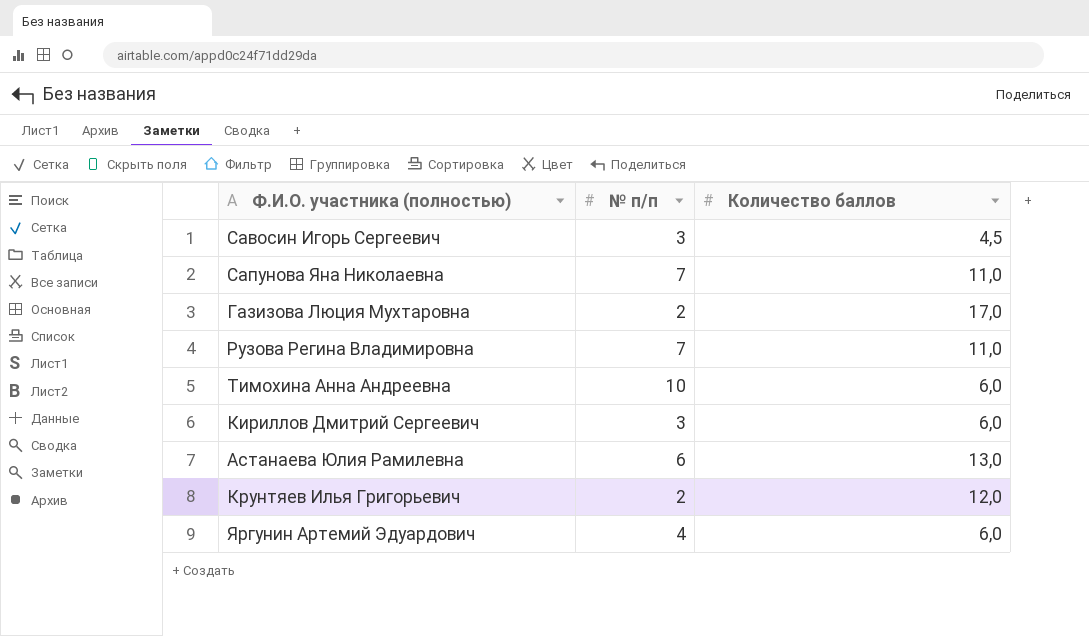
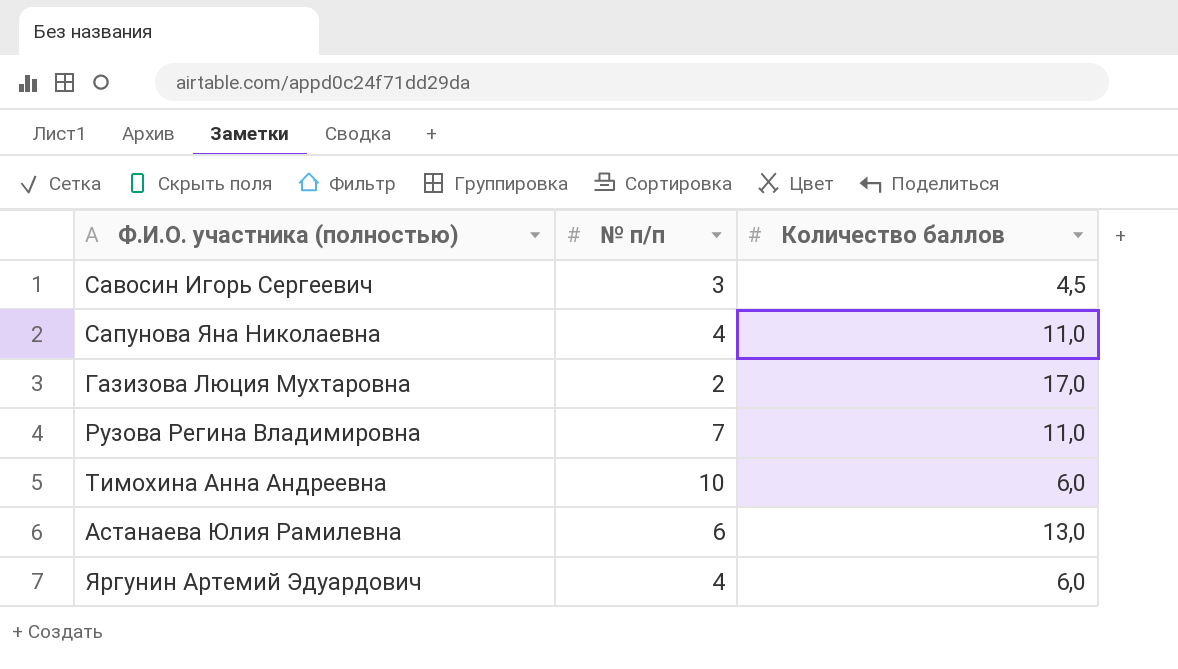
row Кириллов Дмитрий Сергеевич: 3 | 6,0 -> none
row Крунтяев Илья Григорьевич: 2 | 12,0 -> none
Сапунова Яна Николаевна | № п/п: 7 -> 4

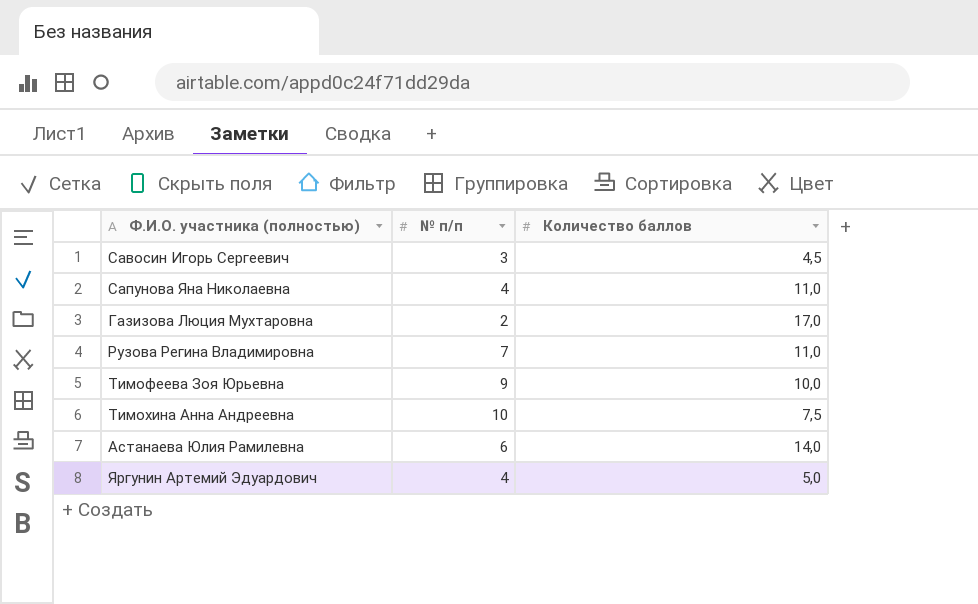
row Тимофеева Зоя Юрьевна: none -> 9 | 10,0
Тимохина Анна Андреевна | Количество баллов: 6,0 -> 7,5
Астанаева Юлия Рамилевна | Количество баллов: 13,0 -> 14,0
Яргунин Артемий Эдуардович | Количество баллов: 6,0 -> 5,0

